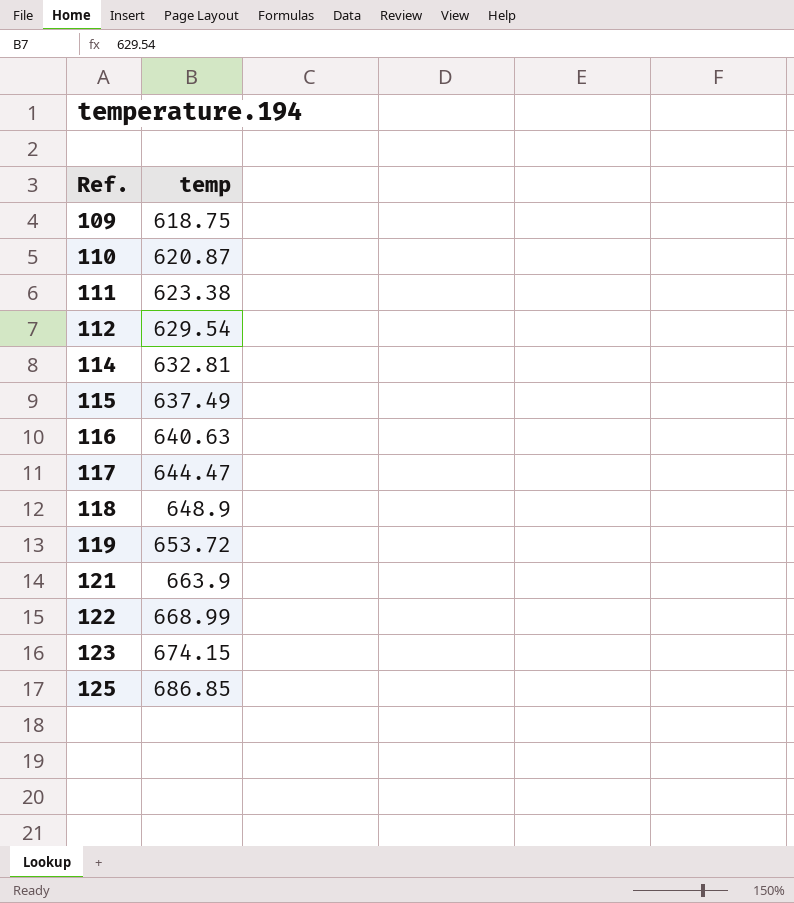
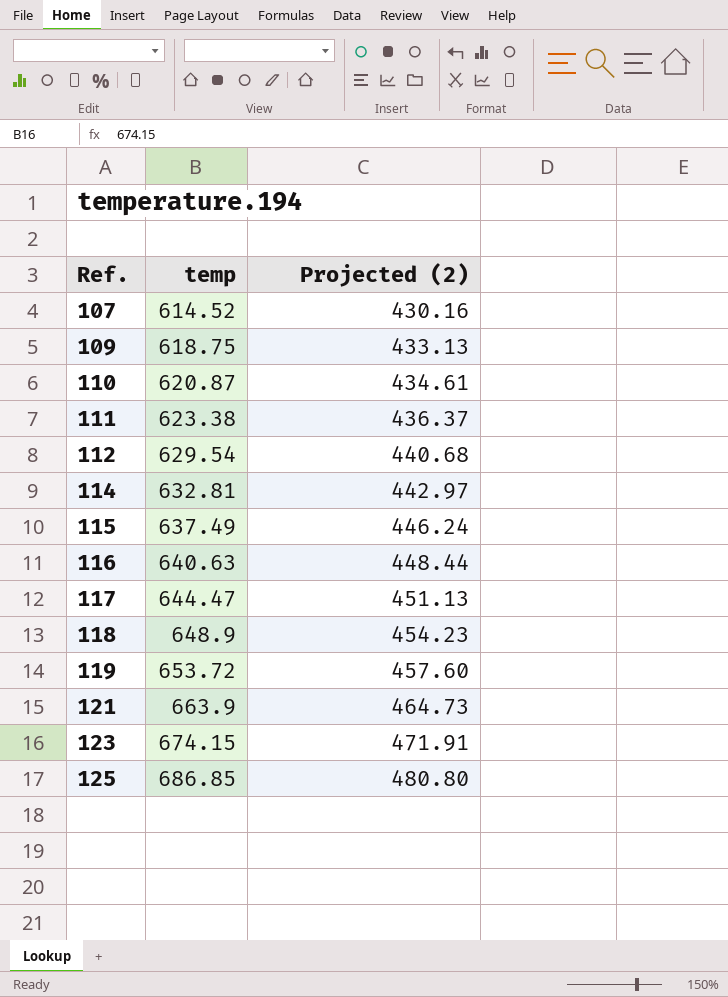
column Projected (2) | formula: none -> [temp] * 0.7
row 122: 668.99 -> none
row 107: none -> 614.52 | 430.16

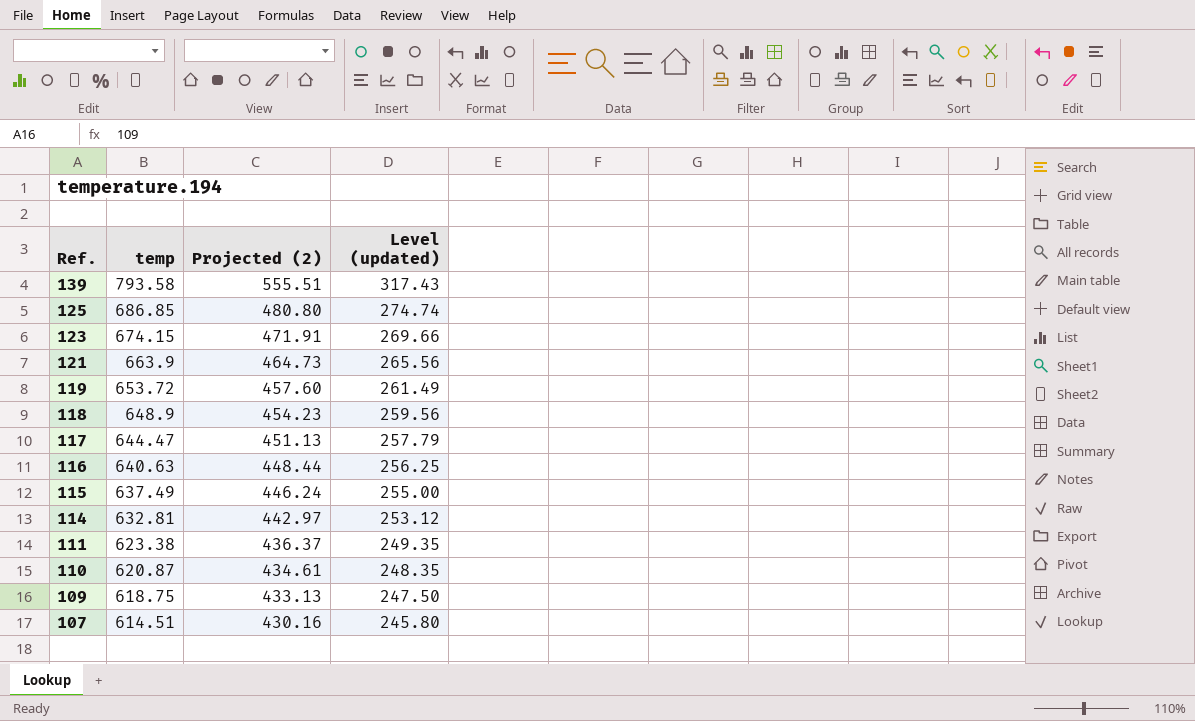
row order: Ref. ascending -> Ref. descending
column Level (updated) | formula: none -> [temp] * 0.4
row 112: 629.54 | 440.68 -> none
row 139: none -> 793.58 | 555.51 | 317.43
107 | temp: 614.52 -> 614.51

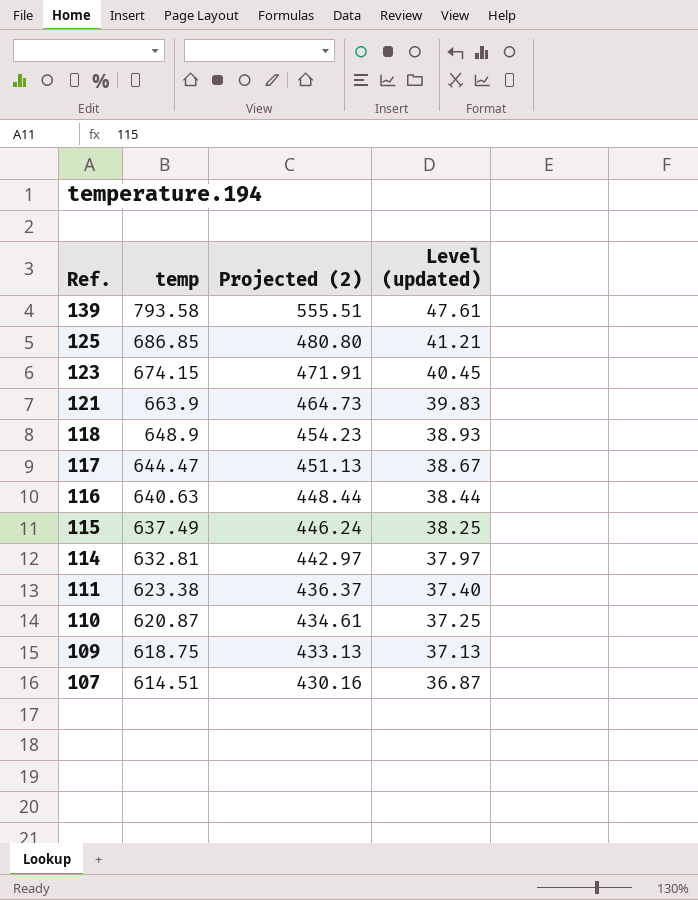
column Level (updated) | formula: [temp] * 0.4 -> [temp] * 0.06
row 119: 653.72 | 457.60 | 261.49 -> none

